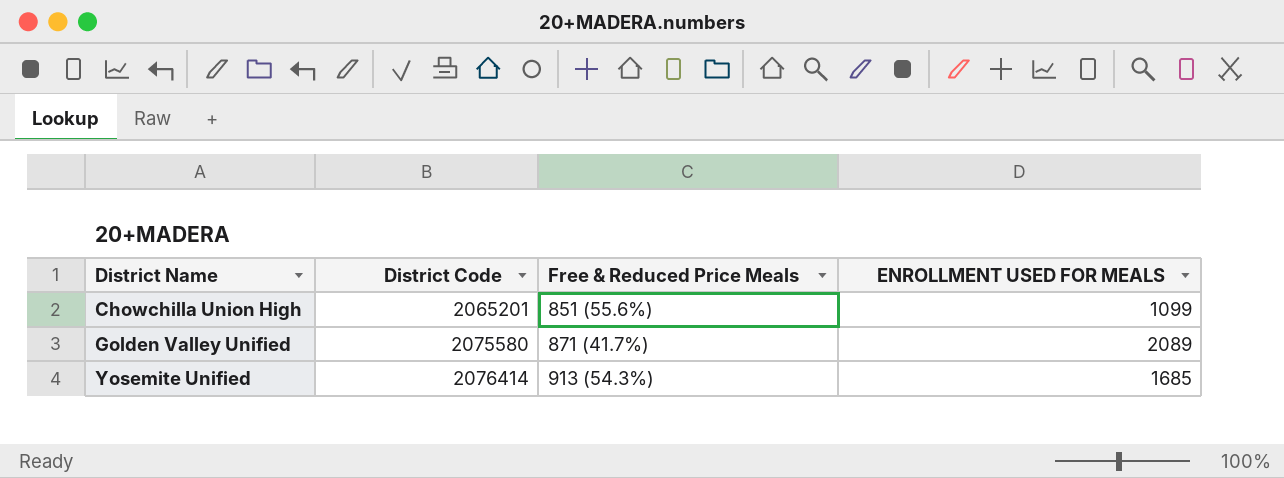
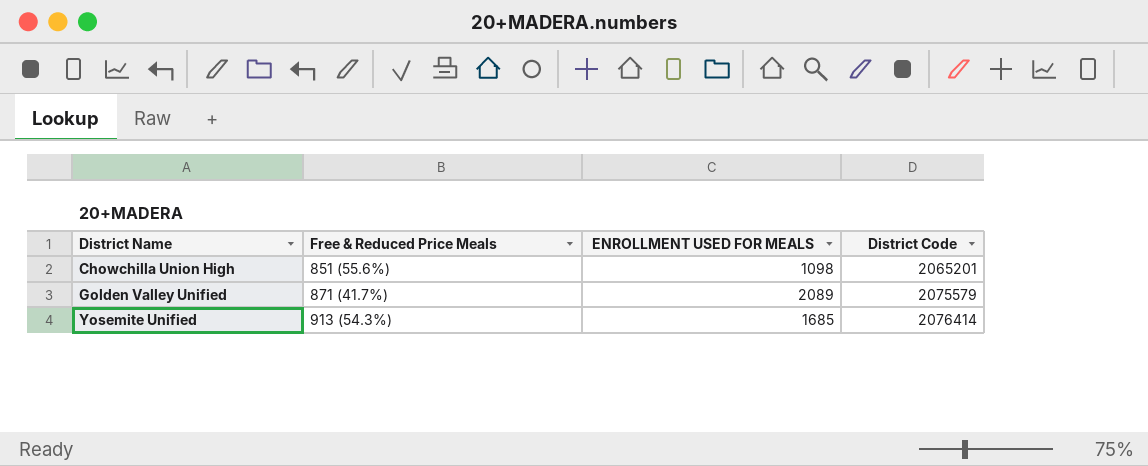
column District Code | position: 2 -> 4
Chowchilla Union High | ENROLLMENT USED FOR MEALS: 1099 -> 1098
Golden Valley Unified | District Code: 2075580 -> 2075579

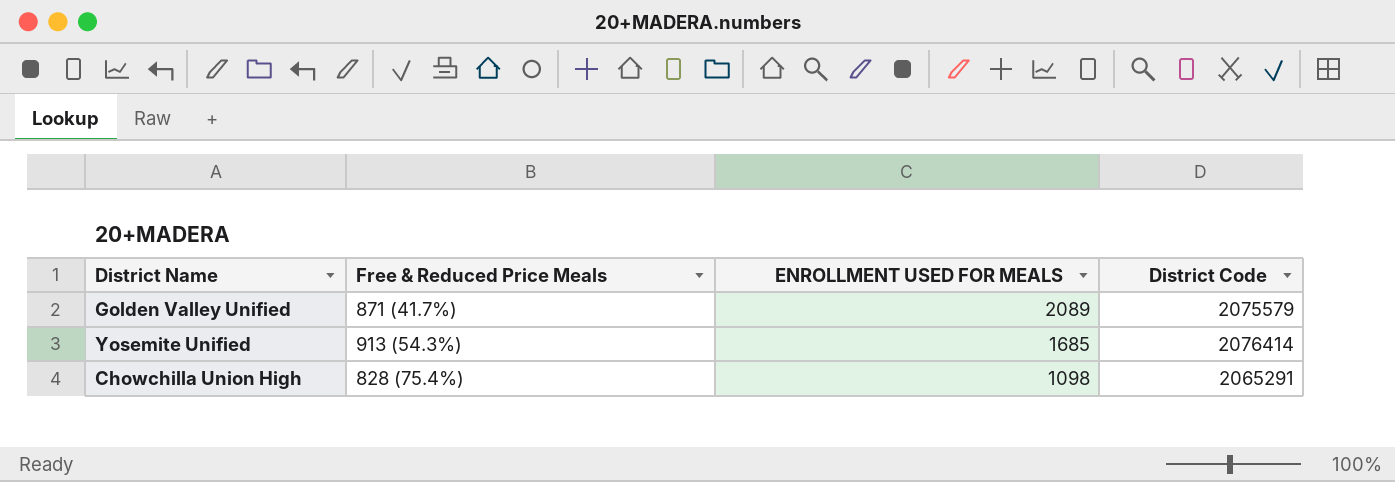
row order: District Name ascending -> ENROLLMENT USED FOR MEALS descending
Chowchilla Union High | Free & Reduced Price Meals: 851 (55.6%) -> 828 (75.4%)
Chowchilla Union High | District Code: 2065201 -> 2065291

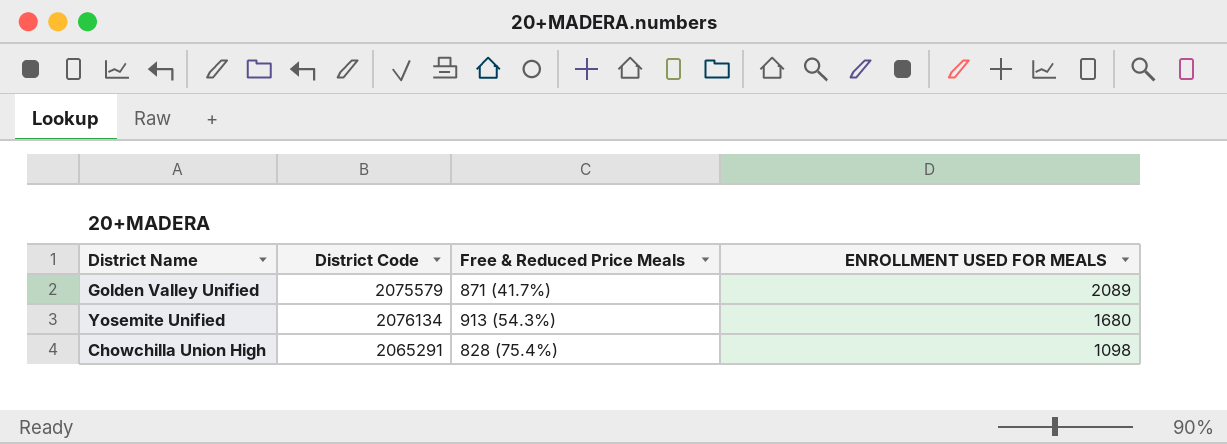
column District Code | position: 4 -> 2
Yosemite Unified | District Code: 2076414 -> 2076134
Yosemite Unified | ENROLLMENT USED FOR MEALS: 1685 -> 1680

